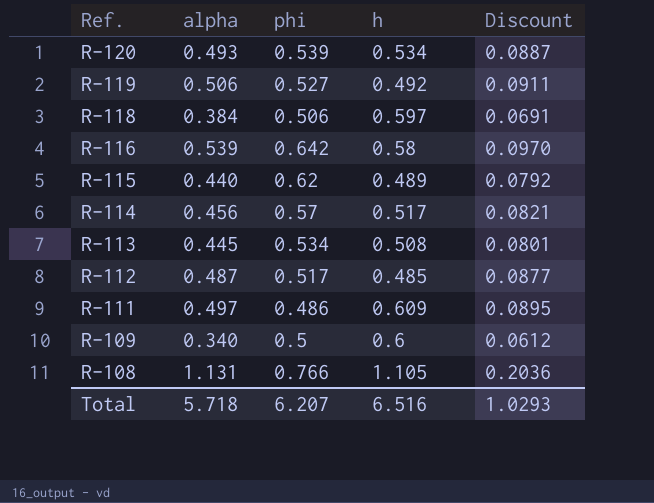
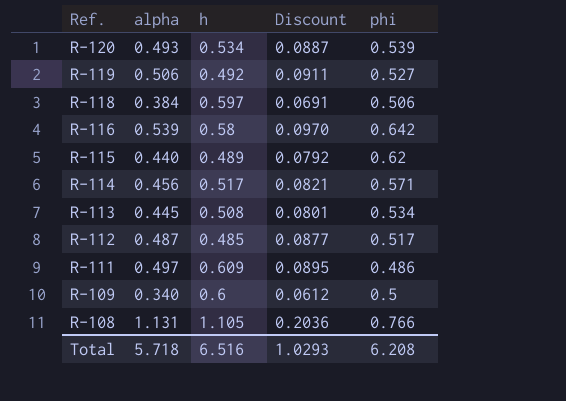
column phi | position: 3 -> 5
R-114 | phi: 0.57 -> 0.571
Total | phi: 6.207 -> 6.208

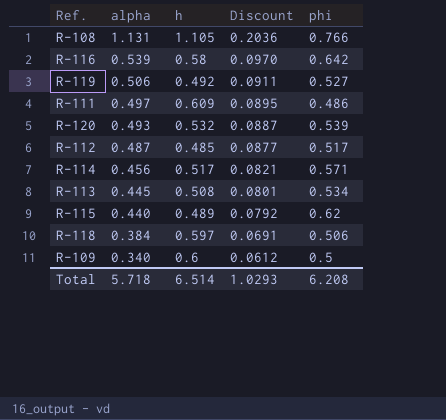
row order: Ref. descending -> alpha descending
R-120 | h: 0.534 -> 0.532
Total | h: 6.516 -> 6.514

